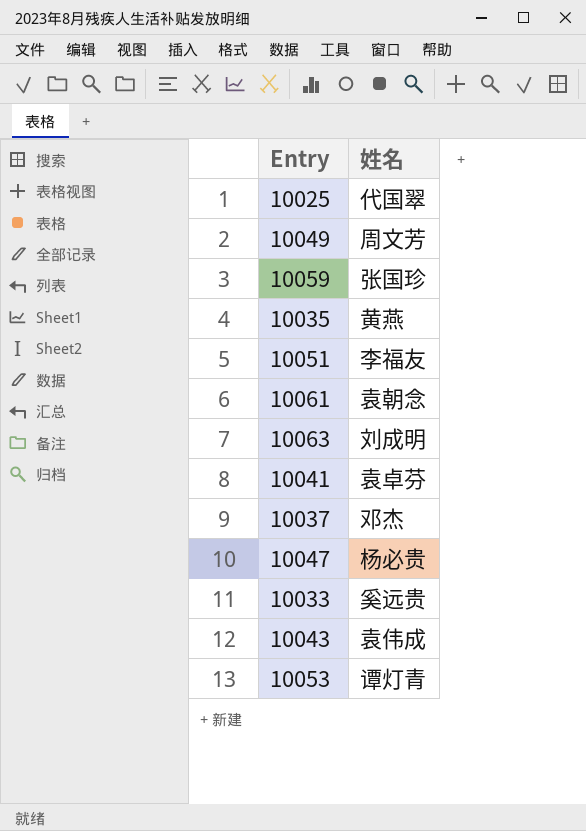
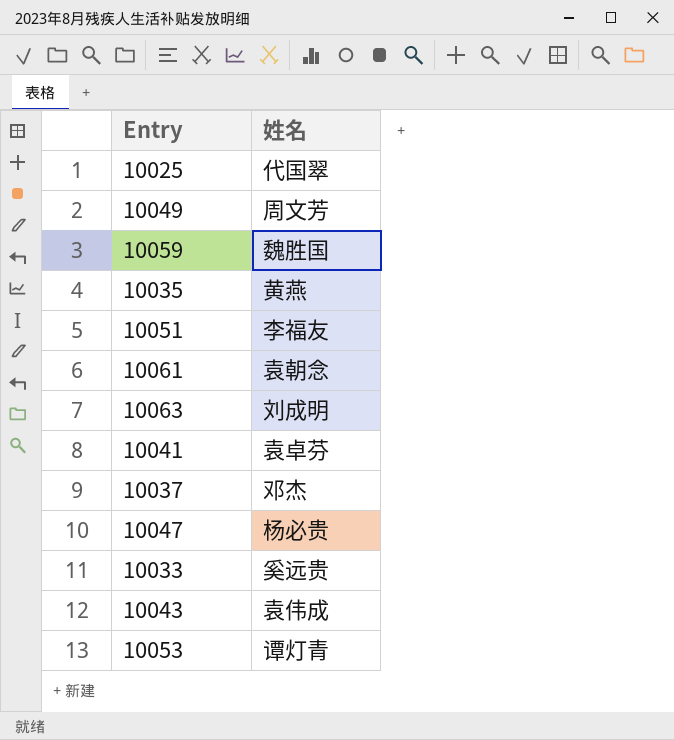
10059 | 姓名: 张国珍 -> 魏胜国

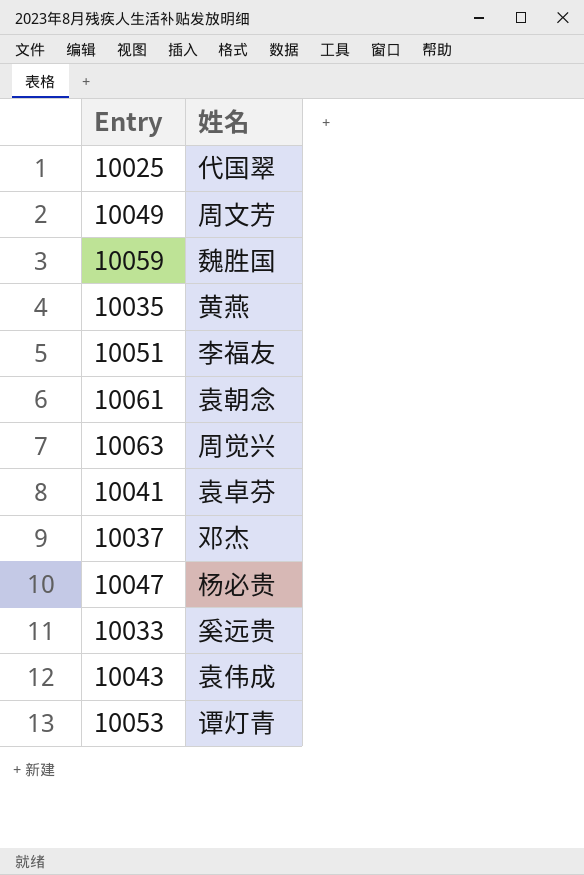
10063 | 姓名: 刘成明 -> 周觉兴

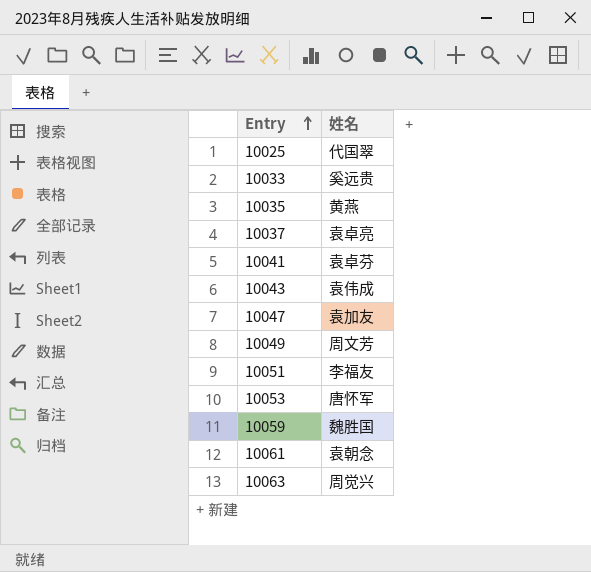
row order: none -> Entry ascending
10037 | 姓名: 邓杰 -> 袁卓亮
10047 | 姓名: 杨必贵 -> 袁加友
10053 | 姓名: 谭灯青 -> 唐怀军

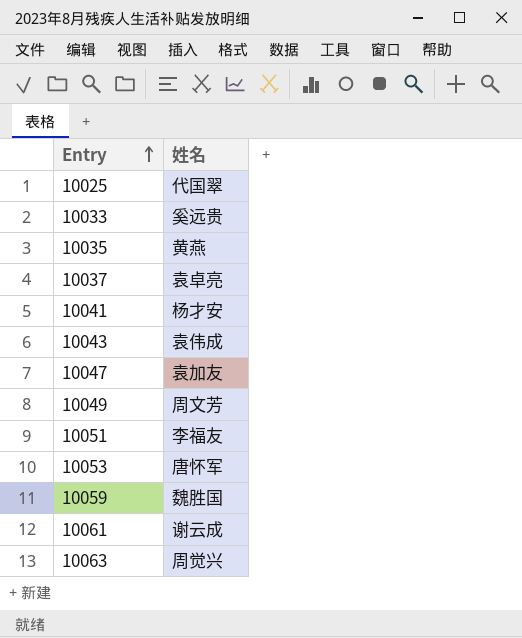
10041 | 姓名: 袁卓芬 -> 杨才安
10061 | 姓名: 袁朝念 -> 谢云成

